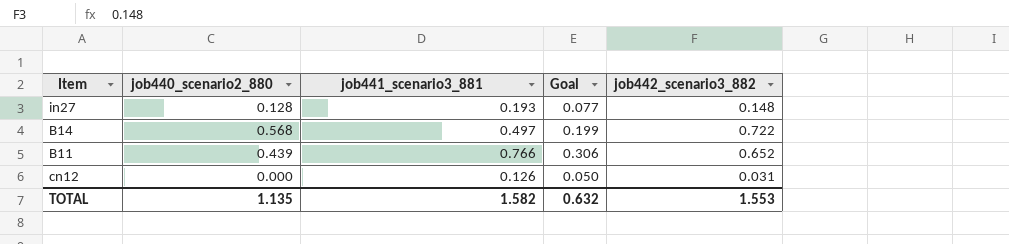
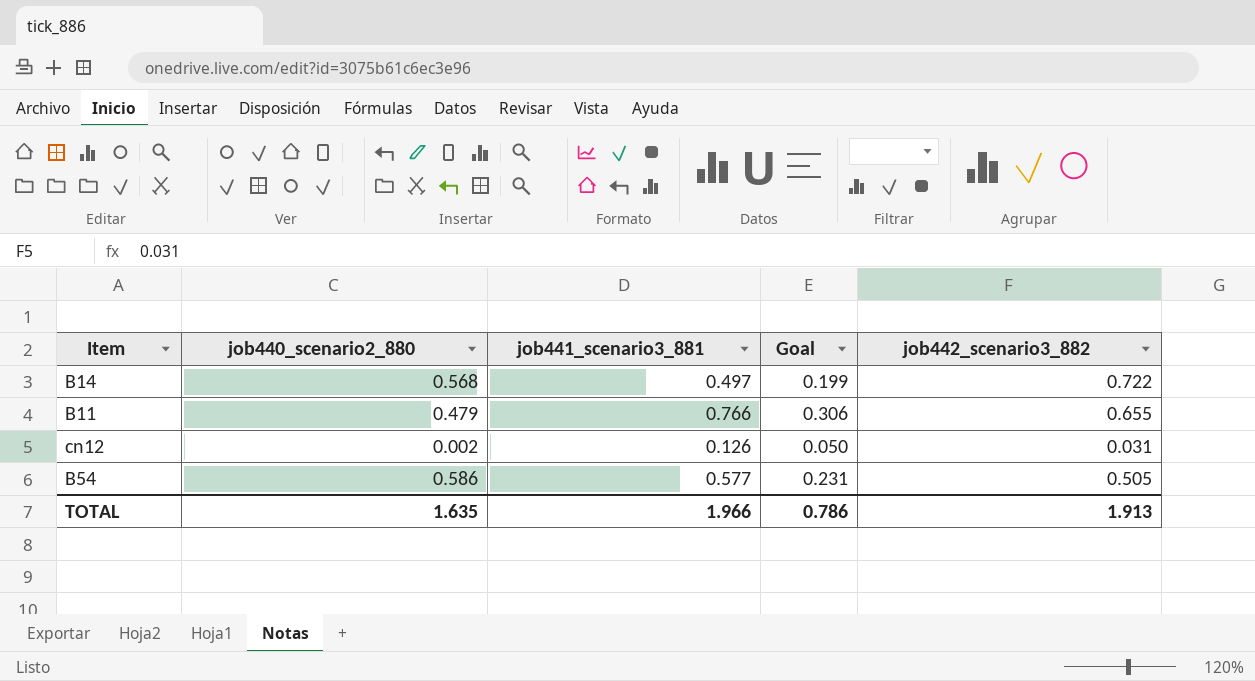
row in27: 0.128 | 0.193 | 0.077 | 0.148 -> none
B11 | job440_scenario2_880: 0.439 -> 0.479
B11 | job442_scenario3_882: 0.652 -> 0.655
cn12 | job440_scenario2_880: 0.000 -> 0.002
row B54: none -> 0.586 | 0.577 | 0.231 | 0.505
TOTAL | job440_scenario2_880: 1.135 -> 1.635
TOTAL | job441_scenario3_881: 1.582 -> 1.966
TOTAL | Goal: 0.632 -> 0.786
TOTAL | job442_scenario3_882: 1.553 -> 1.913

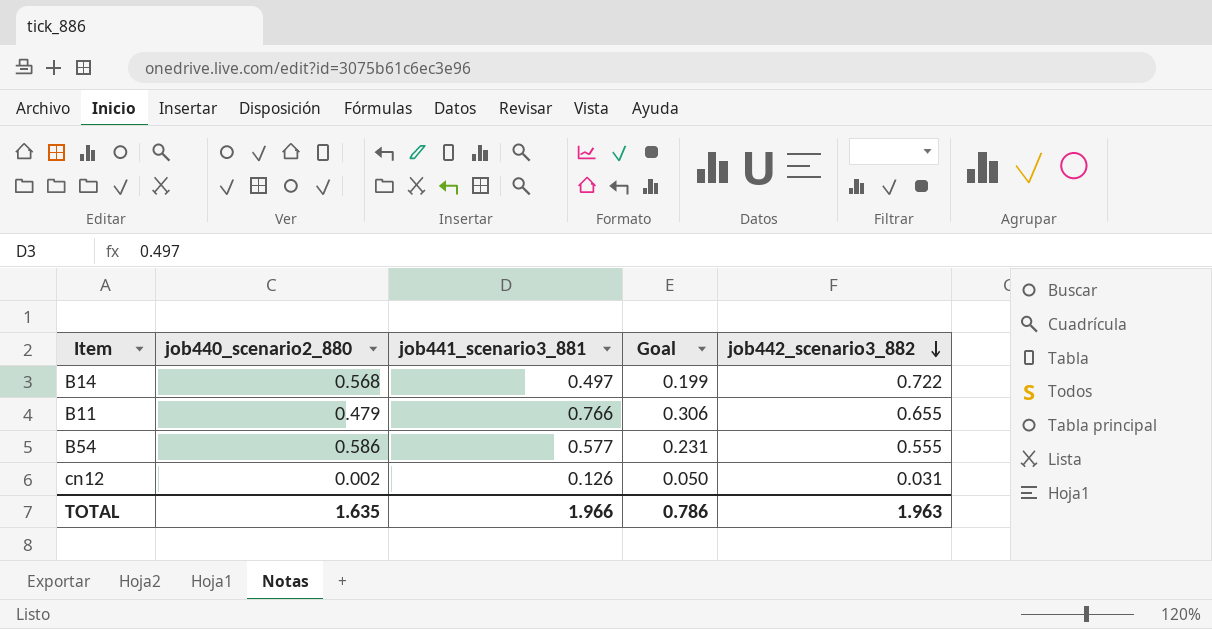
row order: none -> job442_scenario3_882 descending
B54 | job442_scenario3_882: 0.505 -> 0.555
TOTAL | job442_scenario3_882: 1.913 -> 1.963

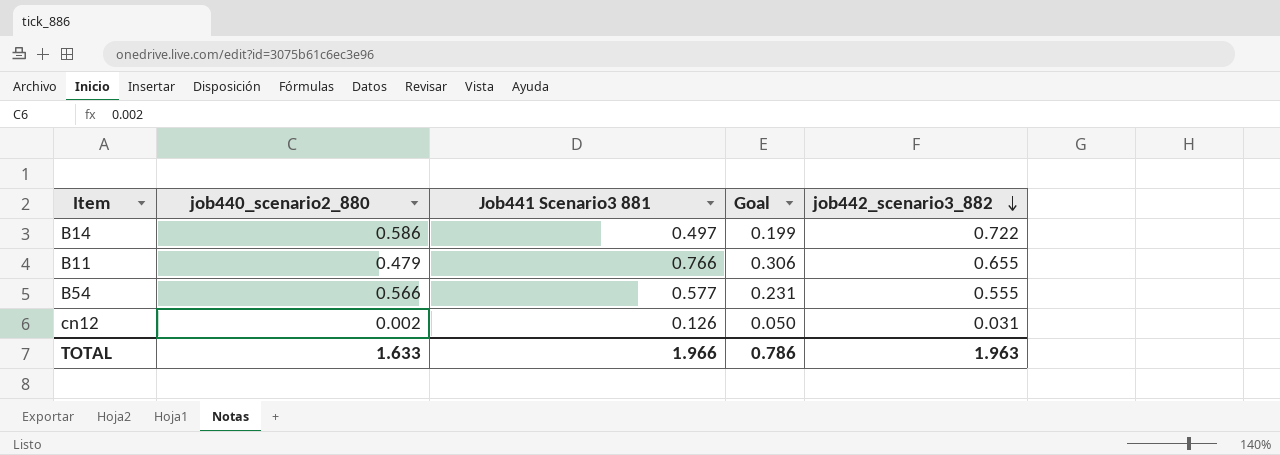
column name: job441_scenario3_881 -> Job441 Scenario3 881
B14 | job440_scenario2_880: 0.568 -> 0.586
B54 | job440_scenario2_880: 0.586 -> 0.566
TOTAL | job440_scenario2_880: 1.635 -> 1.633

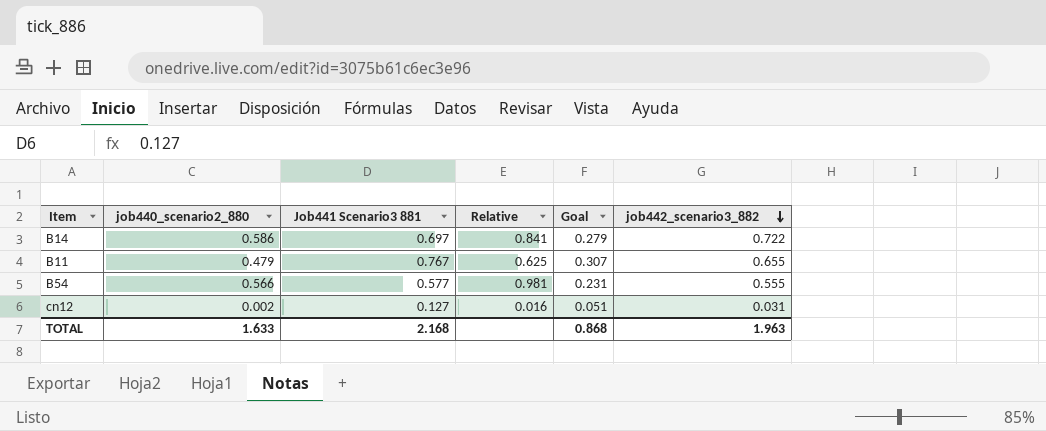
column Relative | formula: none -> [job440_scenario2_880] / [Job441 Scenario3 881]
B14 | Job441 Scenario3 881: 0.497 -> 0.697
B14 | Goal: 0.199 -> 0.279
B11 | Job441 Scenario3 881: 0.766 -> 0.767
B11 | Goal: 0.306 -> 0.307
cn12 | Job441 Scenario3 881: 0.126 -> 0.127
cn12 | Goal: 0.050 -> 0.051
TOTAL | Job441 Scenario3 881: 1.966 -> 2.168
TOTAL | Goal: 0.786 -> 0.868

